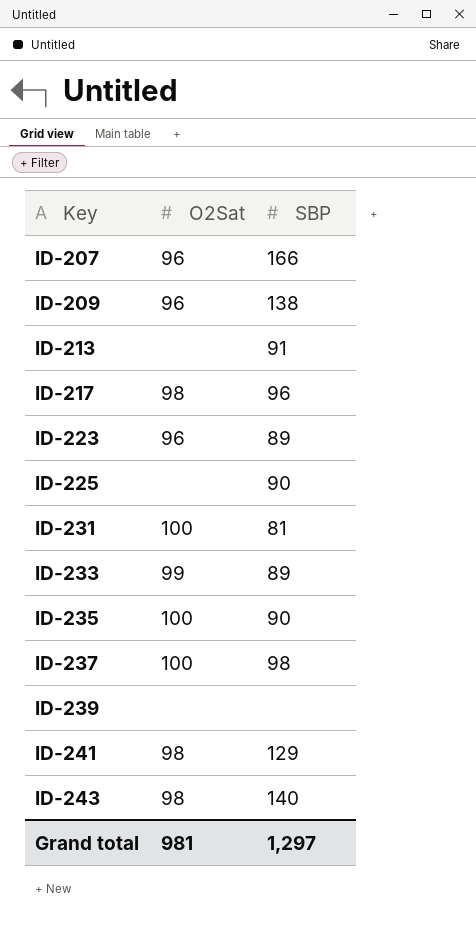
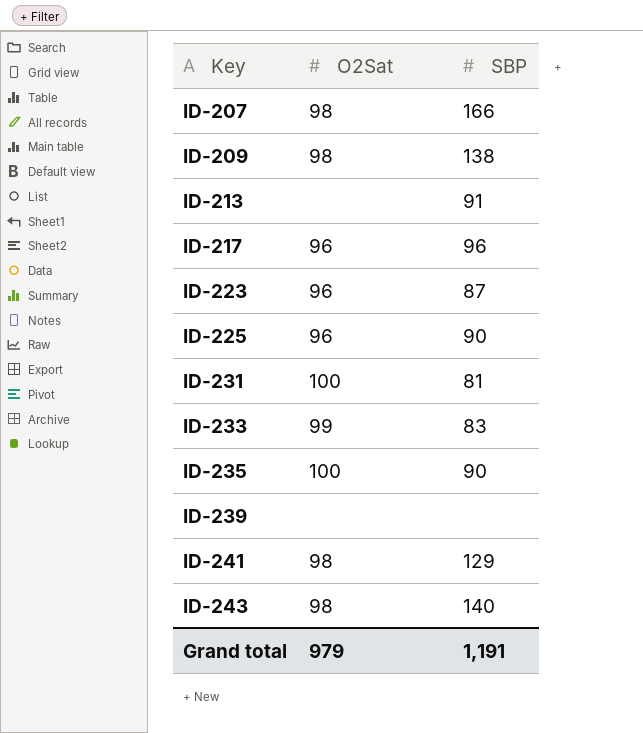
row ID-237: 100 | 98 -> none
ID-207 | O2Sat: 96 -> 98
ID-209 | O2Sat: 96 -> 98
ID-217 | O2Sat: 98 -> 96
ID-223 | SBP: 89 -> 87
ID-225 | O2Sat: none -> 96
ID-233 | SBP: 89 -> 83
Grand total | O2Sat: 981 -> 979
Grand total | SBP: 1,297 -> 1,191

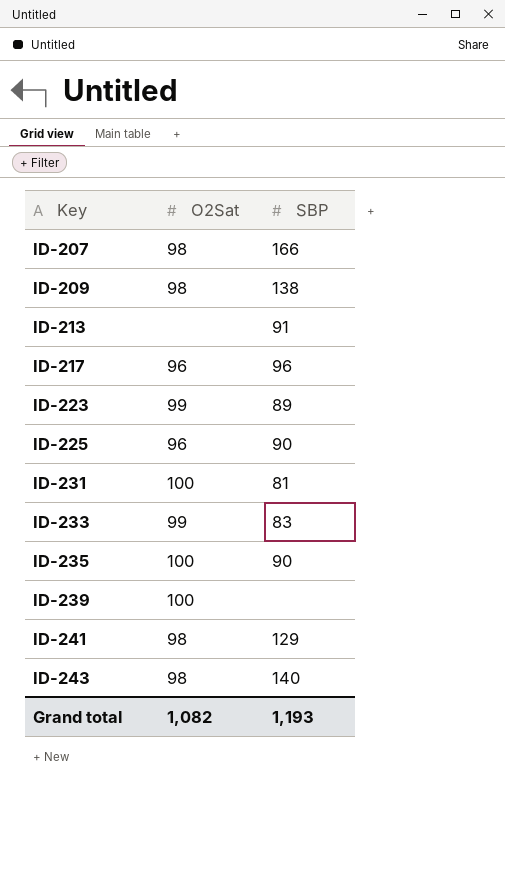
ID-223 | O2Sat: 96 -> 99
ID-223 | SBP: 87 -> 89
ID-239 | O2Sat: none -> 100
Grand total | O2Sat: 979 -> 1,082
Grand total | SBP: 1,191 -> 1,193

